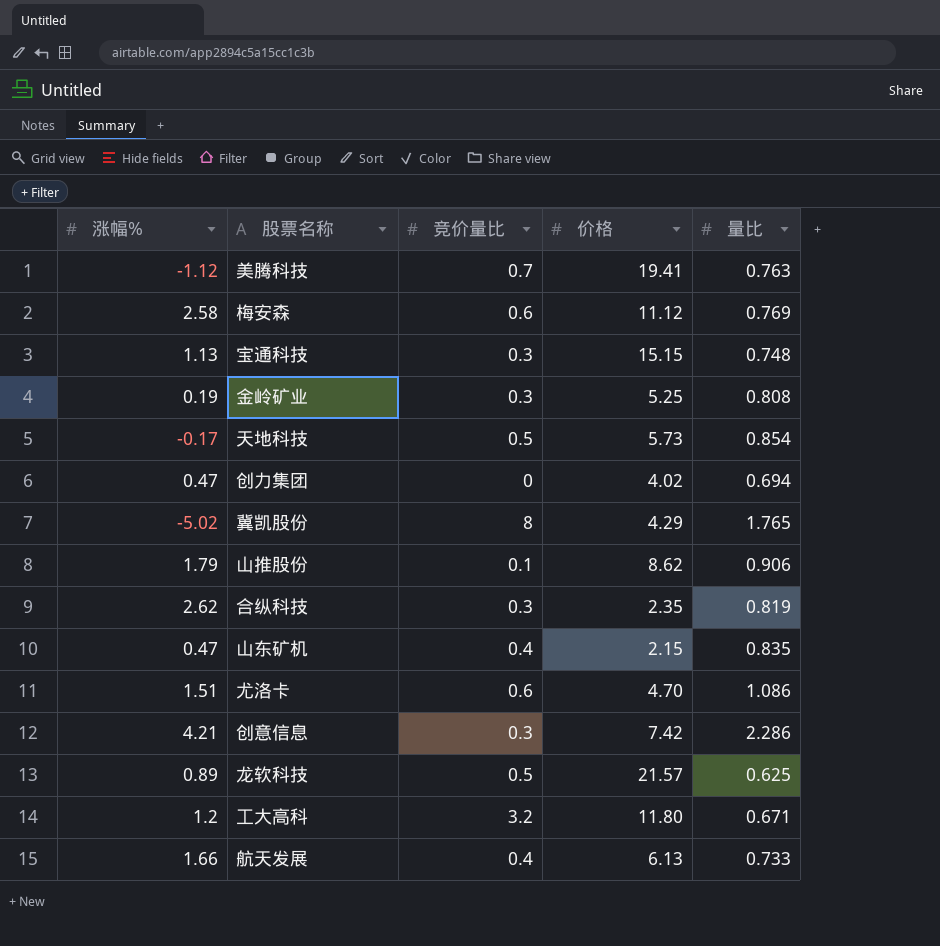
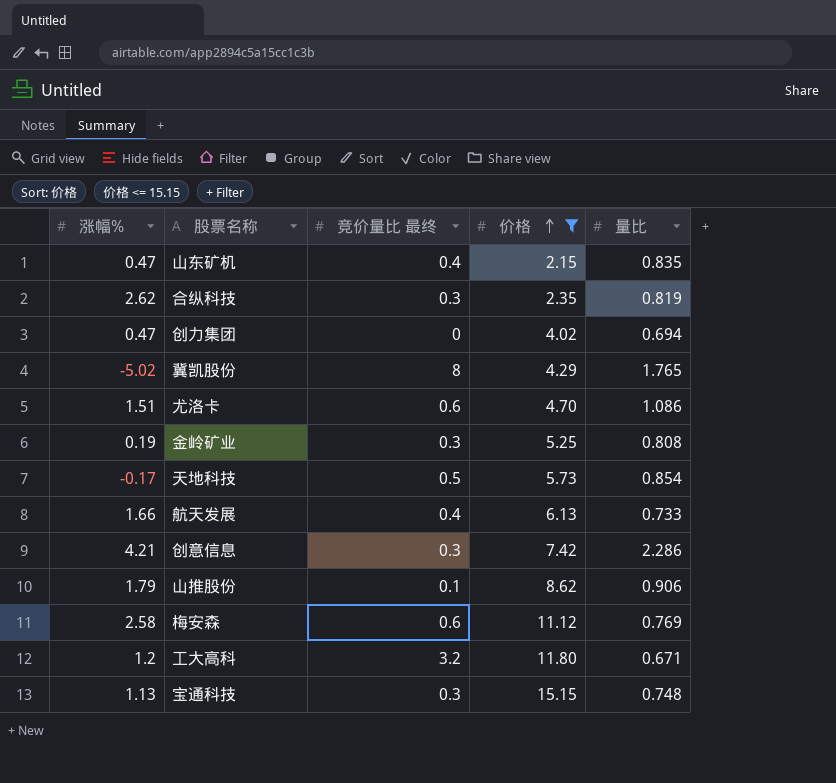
filter: none -> 价格 <= 15.15
row order: none -> 价格 ascending
column name: 竞价量比 -> 竞价量比 最终

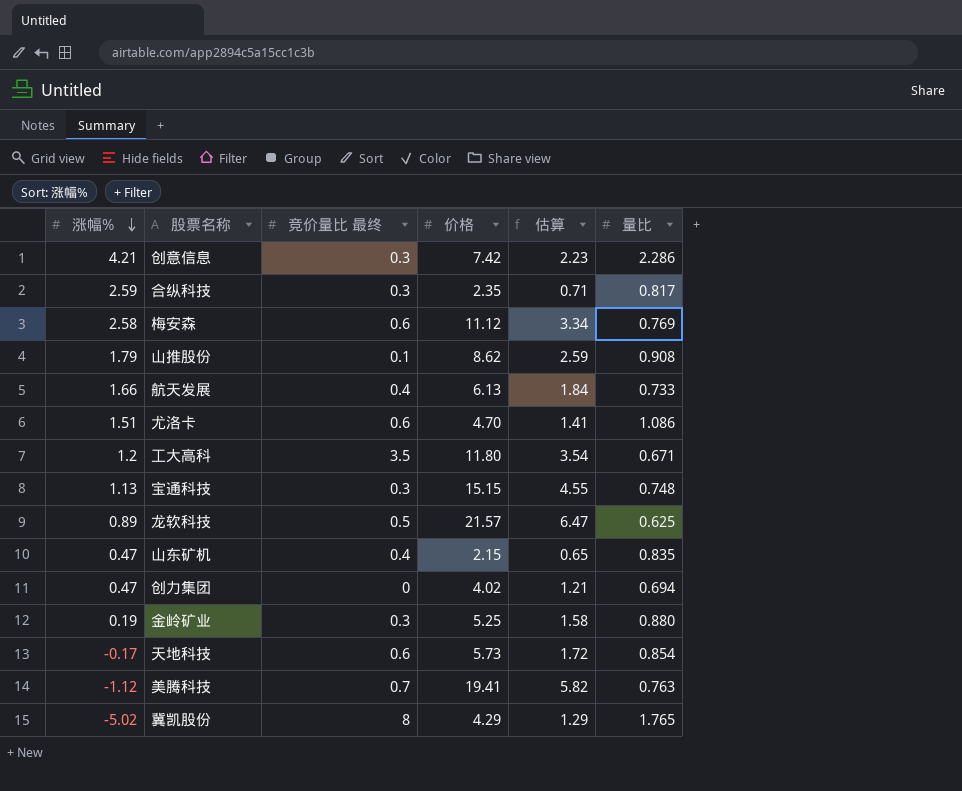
filter: 价格 <= 15.15 -> none
row order: 价格 ascending -> 涨幅% descending
column 估算 | formula: none -> [价格] * 0.3
合纵科技 | 涨幅%: 2.62 -> 2.59
合纵科技 | 量比: 0.819 -> 0.817
山推股份 | 量比: 0.906 -> 0.908
工大高科 | 竞价量比 最终: 3.2 -> 3.5
金岭矿业 | 量比: 0.808 -> 0.880
天地科技 | 竞价量比 最终: 0.5 -> 0.6

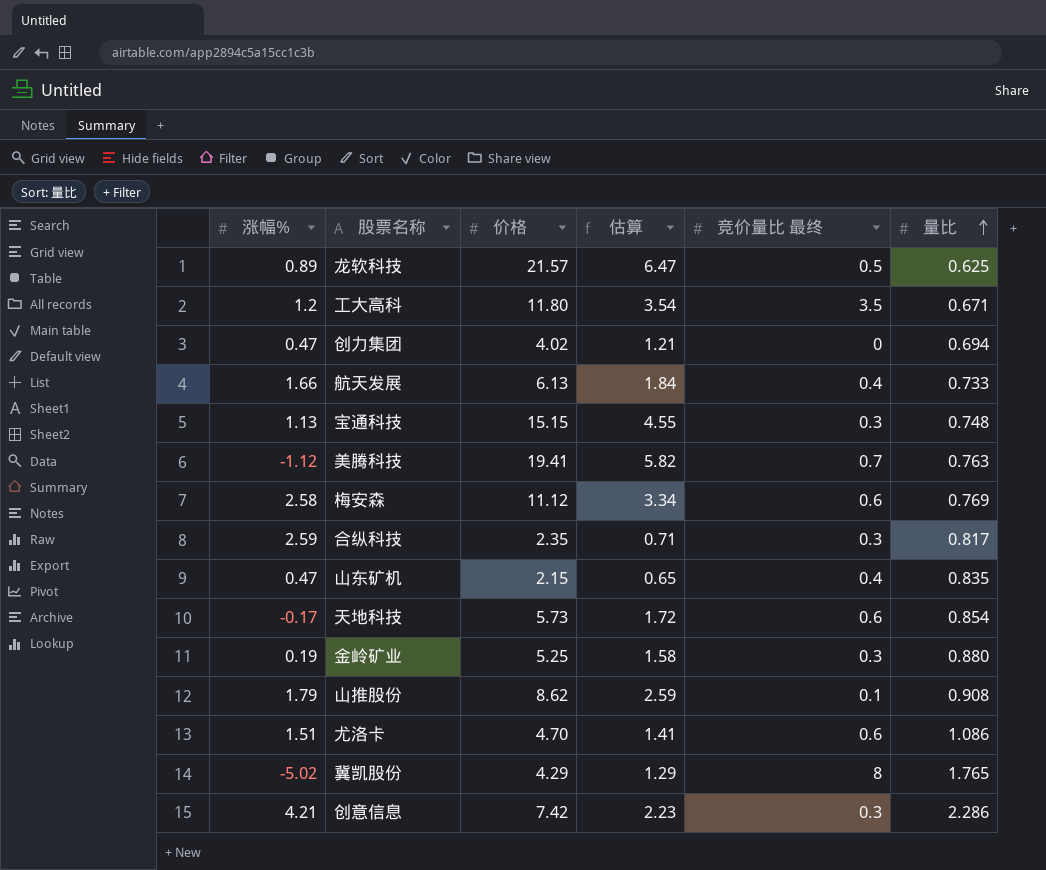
row order: 涨幅% descending -> 量比 ascending
column 竞价量比 最终 | position: 3 -> 5

